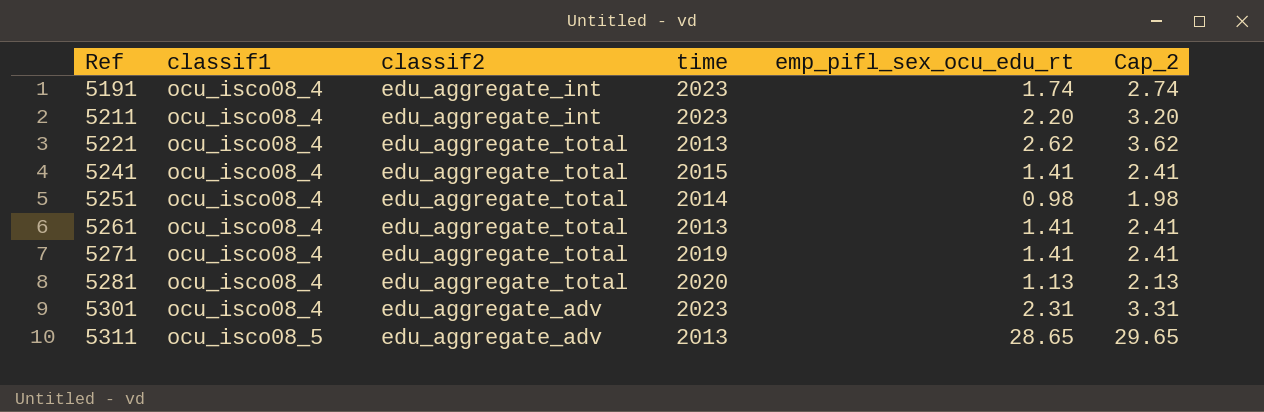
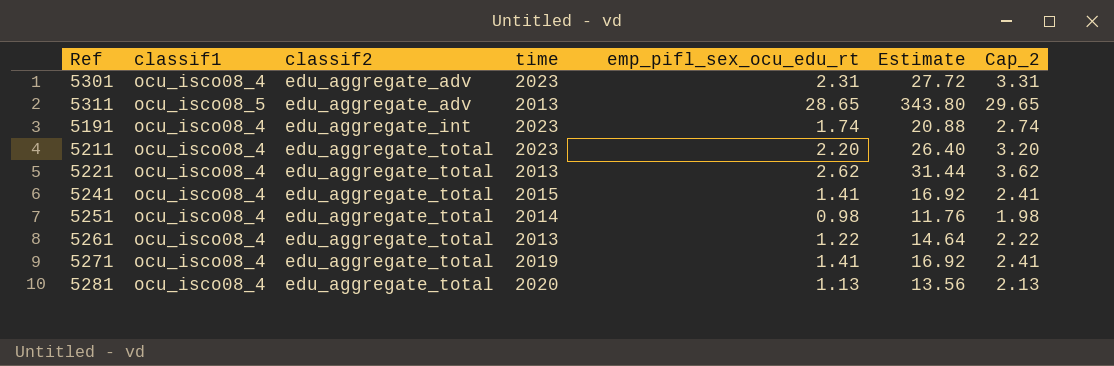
row order: Ref ascending -> classif2 ascending
column Estimate | formula: none -> [emp_pifl_sex_ocu_edu_rt] * 12
5211 | classif2: edu_aggregate_int -> edu_aggregate_total
5261 | emp_pifl_sex_ocu_edu_rt: 1.41 -> 1.22
5261 | Cap_2: 2.41 -> 2.22

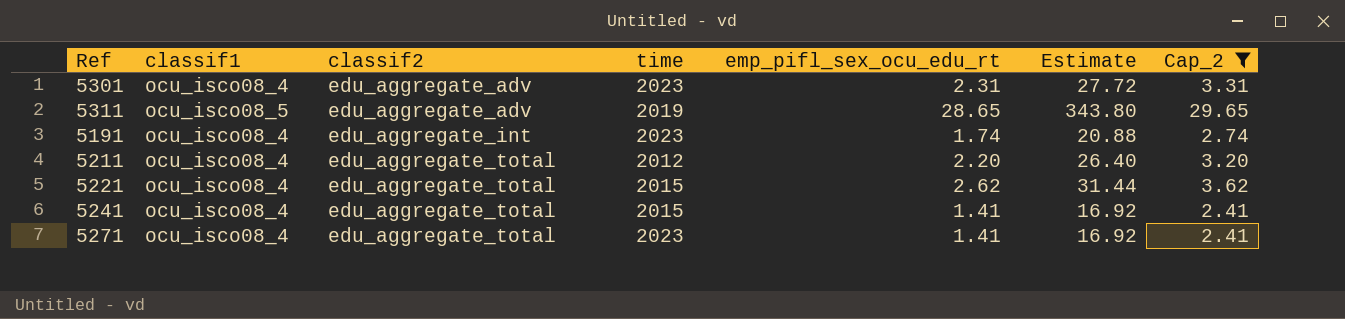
filter: none -> Cap_2 >= 2.41
5311 | time: 2013 -> 2019
5211 | time: 2023 -> 2012
5221 | time: 2013 -> 2015
5271 | time: 2019 -> 2023

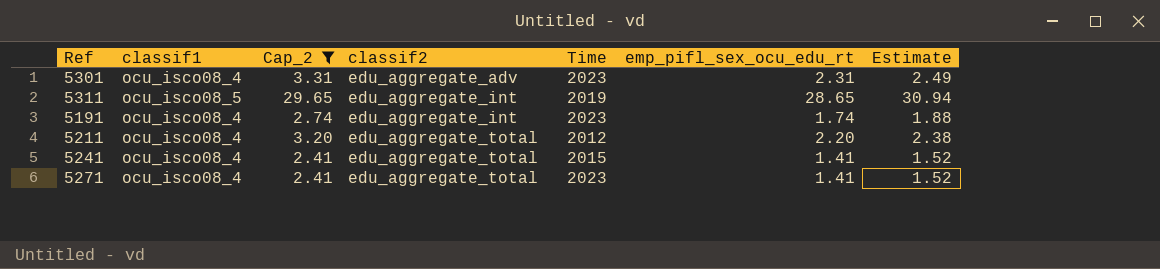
column Cap_2 | position: 7 -> 3
column name: time -> Time
column Estimate | formula: [emp_pifl_sex_ocu_edu_rt] * 12 -> [emp_pifl_sex_ocu_edu_rt] * 1.08
row 5221: ocu_isco08_4 | edu_aggregate_total | 2015 | 2.62 | 31.44 | 3.62 -> none
5311 | classif2: edu_aggregate_adv -> edu_aggregate_int

